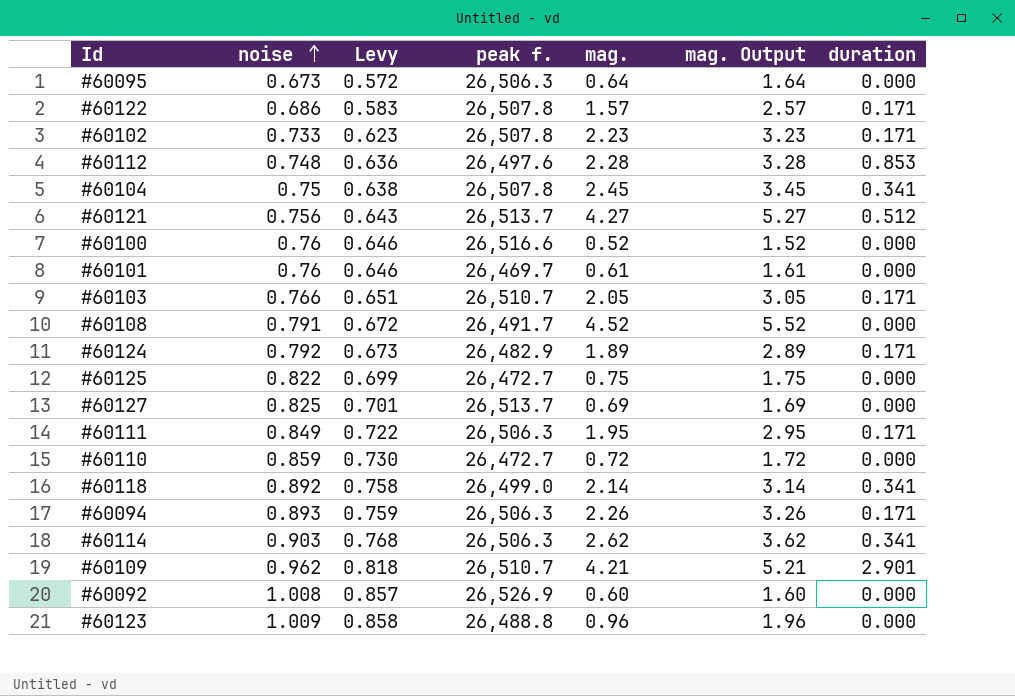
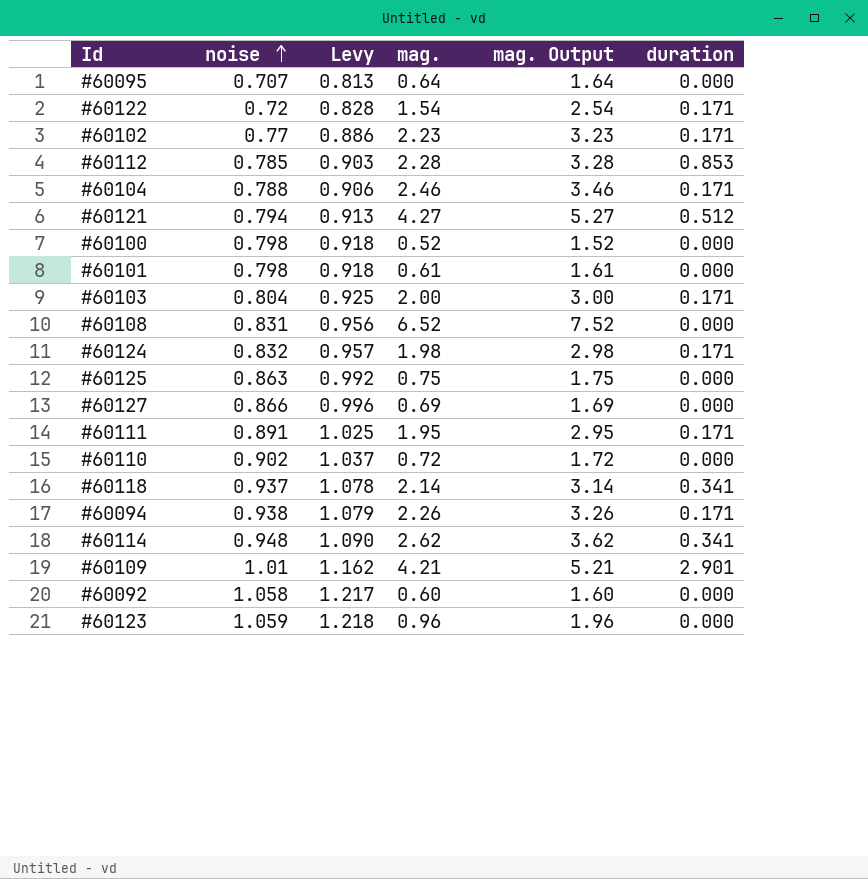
column peak f. | position: 4 -> none
column Levy | formula: [noise] * 0.85 -> [noise] * 1.15
#60095 | noise: 0.673 -> 0.707
#60122 | noise: 0.686 -> 0.72
#60122 | mag.: 1.57 -> 1.54
#60122 | mag. Output: 2.57 -> 2.54
#60102 | noise: 0.733 -> 0.77
#60112 | noise: 0.748 -> 0.785
#60104 | noise: 0.75 -> 0.788
#60104 | mag.: 2.45 -> 2.46
#60104 | mag. Output: 3.45 -> 3.46
#60104 | duration: 0.341 -> 0.171
#60121 | noise: 0.756 -> 0.794
#60100 | noise: 0.76 -> 0.798
#60101 | noise: 0.76 -> 0.798
#60103 | noise: 0.766 -> 0.804
#60103 | mag.: 2.05 -> 2.00
#60103 | mag. Output: 3.05 -> 3.00
#60108 | noise: 0.791 -> 0.831
#60108 | mag.: 4.52 -> 6.52
#60108 | mag. Output: 5.52 -> 7.52
#60124 | noise: 0.792 -> 0.832
#60124 | mag.: 1.89 -> 1.98
#60124 | mag. Output: 2.89 -> 2.98
#60125 | noise: 0.822 -> 0.863
#60127 | noise: 0.825 -> 0.866
#60111 | noise: 0.849 -> 0.891
#60110 | noise: 0.859 -> 0.902
#60118 | noise: 0.892 -> 0.937
#60094 | noise: 0.893 -> 0.938
#60114 | noise: 0.903 -> 0.948
#60109 | noise: 0.962 -> 1.01
#60092 | noise: 1.008 -> 1.058
#60123 | noise: 1.009 -> 1.059

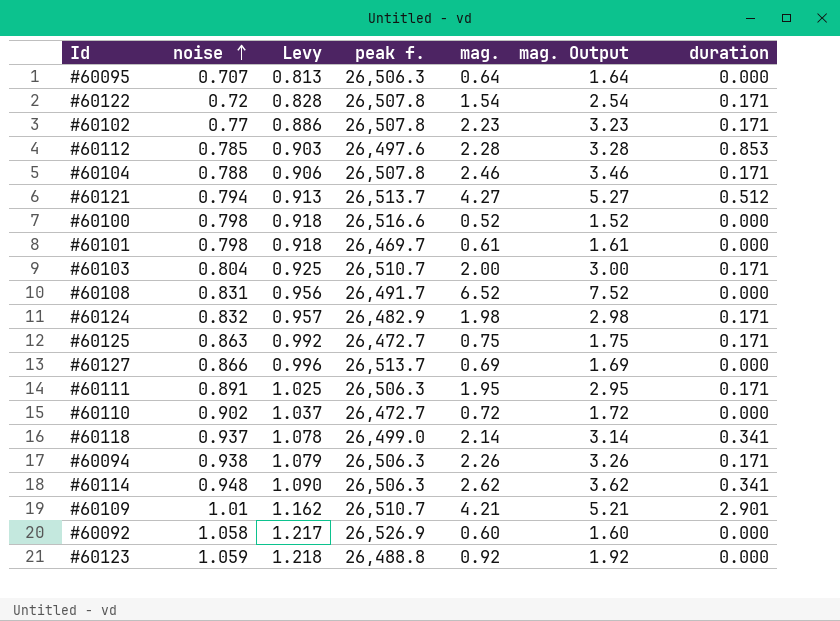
column peak f. | position: none -> 4
#60125 | duration: 0.000 -> 0.171
#60123 | mag.: 0.96 -> 0.92
#60123 | mag. Output: 1.96 -> 1.92

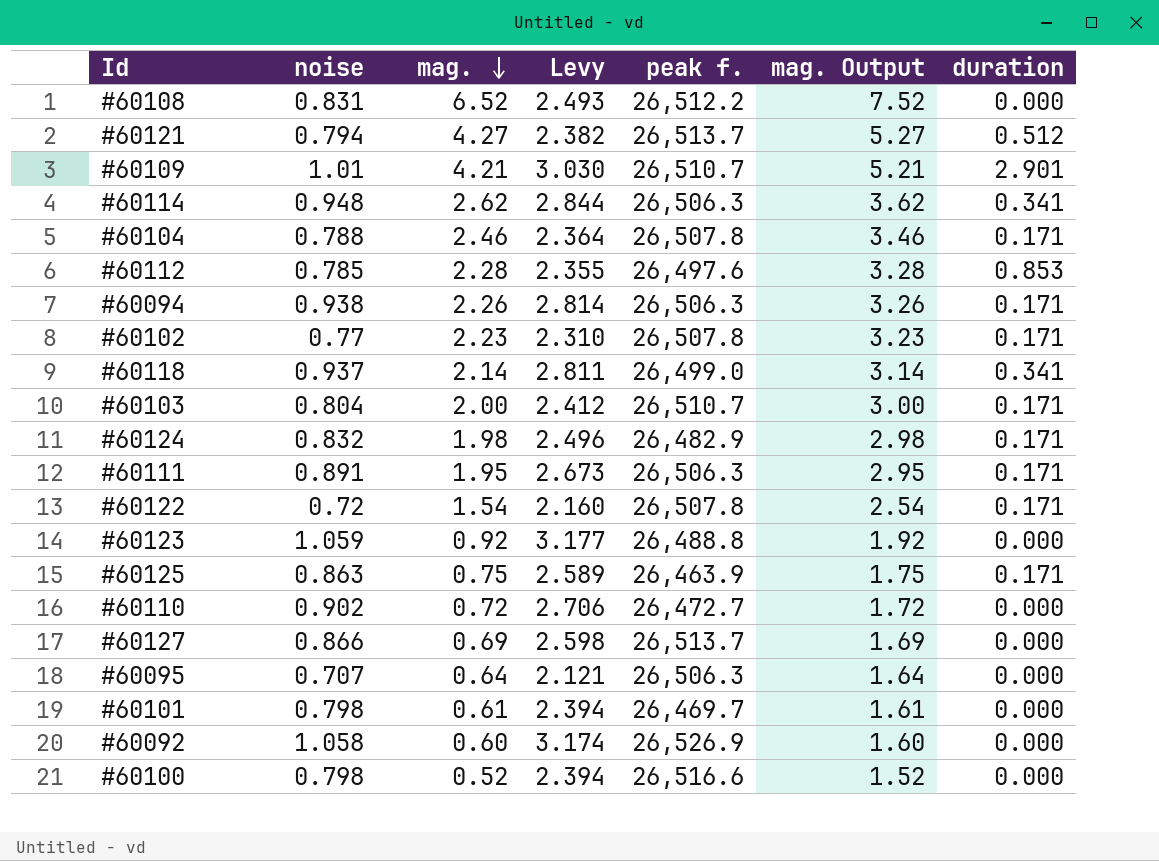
row order: noise ascending -> mag. descending
column mag. | position: 5 -> 3
column Levy | formula: [noise] * 1.15 -> [noise] * 3
#60108 | peak f.: 26,491.7 -> 26,512.2
#60125 | peak f.: 26,472.7 -> 26,463.9

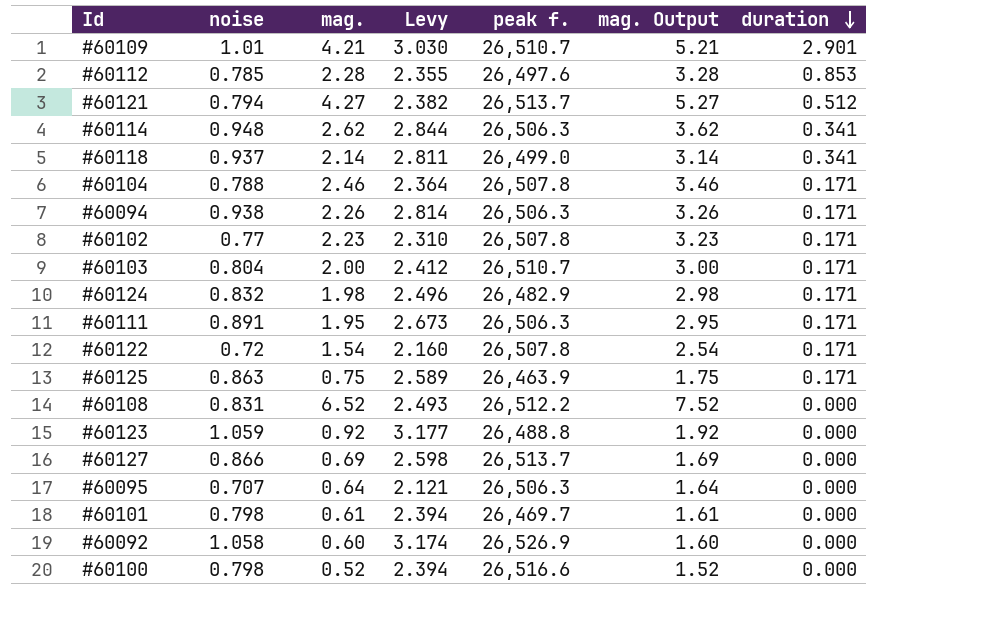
row order: mag. descending -> duration descending
row #60110: 0.902 | 0.72 | 2.706 | 26,472.7 | 1.72 | 0.000 -> none

